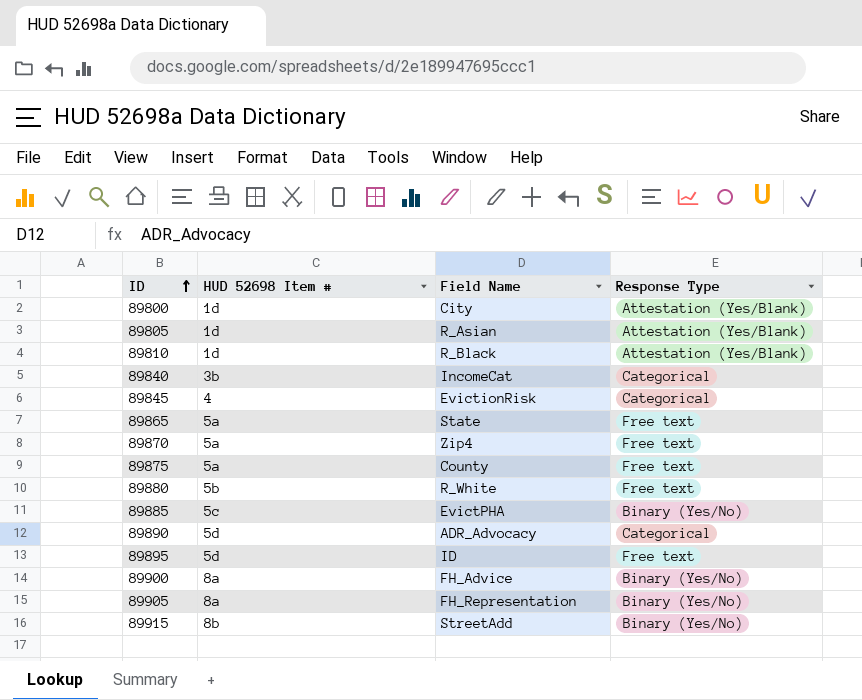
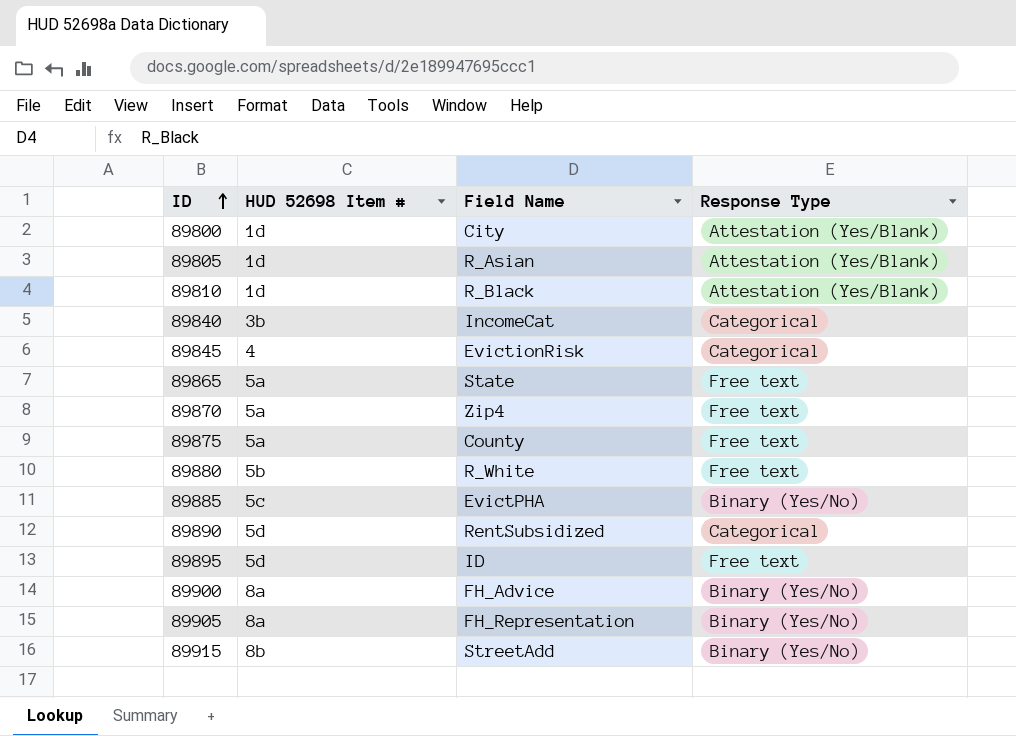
89890 | Field Name: ADR_Advocacy -> RentSubsidized

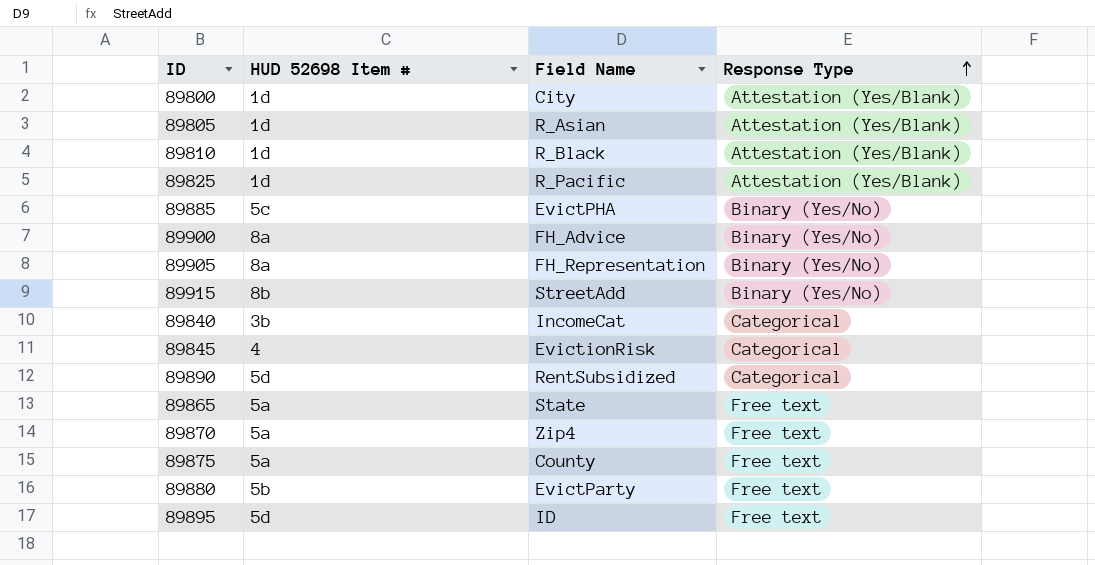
row order: ID ascending -> Response Type ascending
row 89825: none -> 1d | R_Pacific | Attestation (Yes/Blank)
89880 | Field Name: R_White -> EvictParty

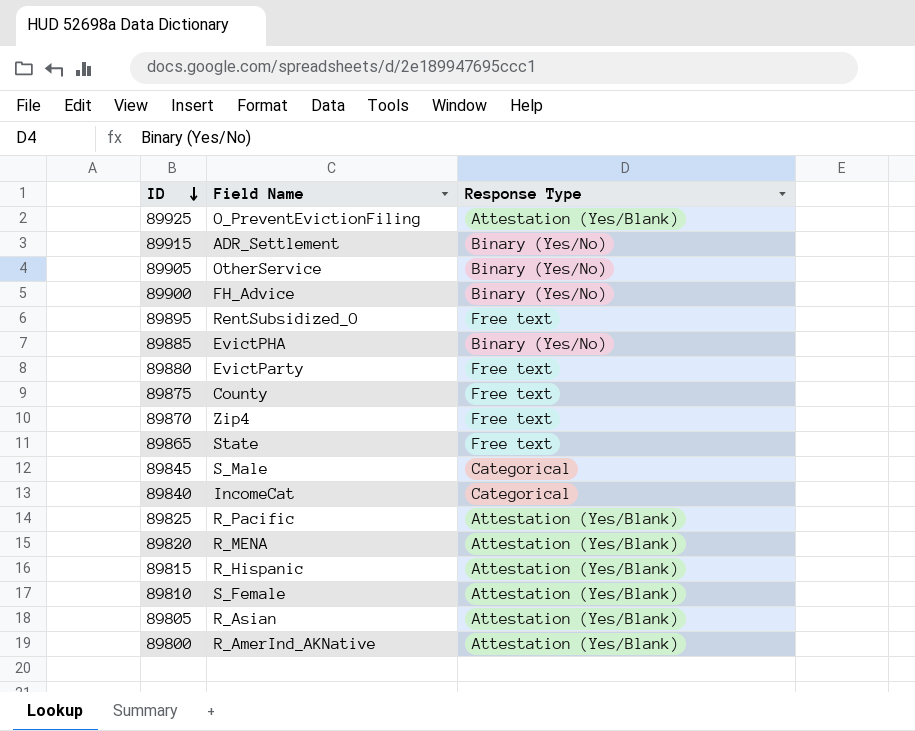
row order: Response Type ascending -> ID descending
column HUD 52698 Item # | position: 2 -> none
row 89890: 5d | RentSubsidized | Categorical -> none
row 89925: none -> O_PreventEvictionFiling | Attestation (Yes/Blank)
89915 | Field Name: StreetAdd -> ADR_Settlement
89905 | Field Name: FH_Representation -> OtherService
89895 | Field Name: ID -> RentSubsidized_O
89845 | Field Name: EvictionRisk -> S_Male
row 89820: none -> R_MENA | Attestation (Yes/Blank)
row 89815: none -> R_Hispanic | Attestation (Yes/Blank)
89810 | Field Name: R_Black -> S_Female
89800 | Field Name: City -> R_AmerInd_AKNative

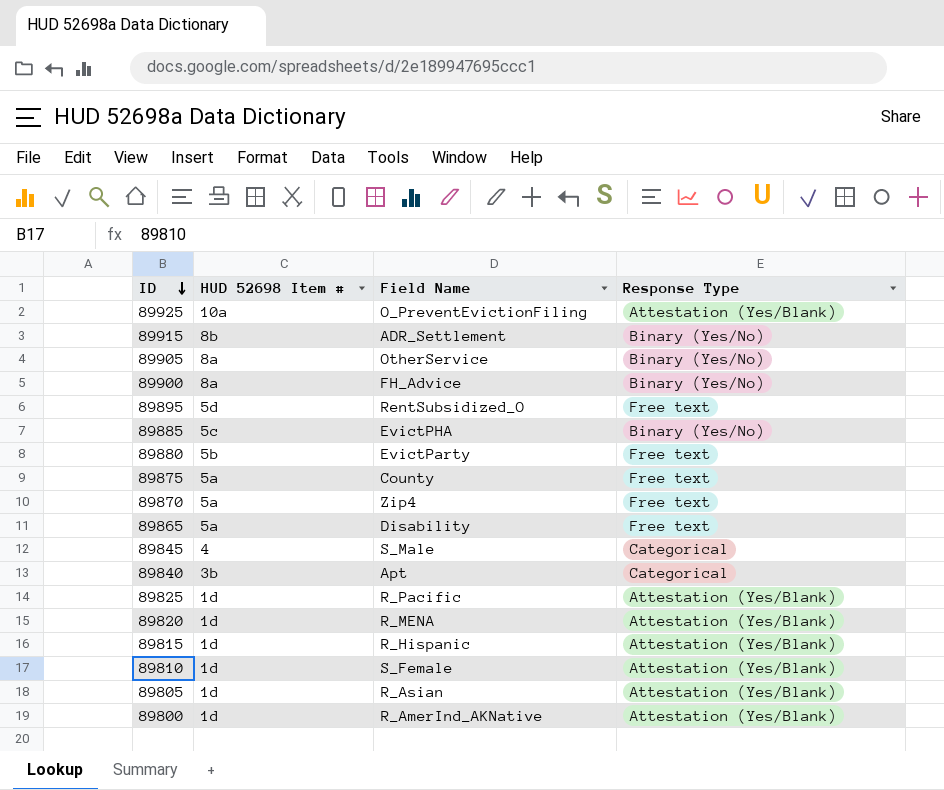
column HUD 52698 Item # | position: none -> 2
89865 | Field Name: State -> Disability
89840 | Field Name: IncomeCat -> Apt

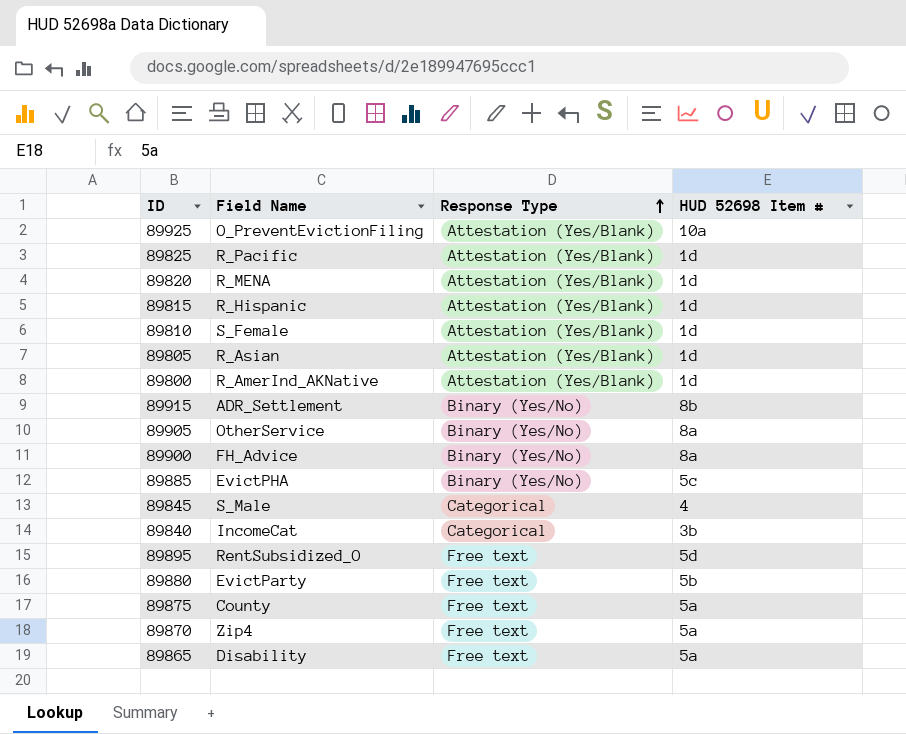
row order: ID descending -> Response Type ascending
column HUD 52698 Item # | position: 2 -> 4
89840 | Field Name: Apt -> IncomeCat

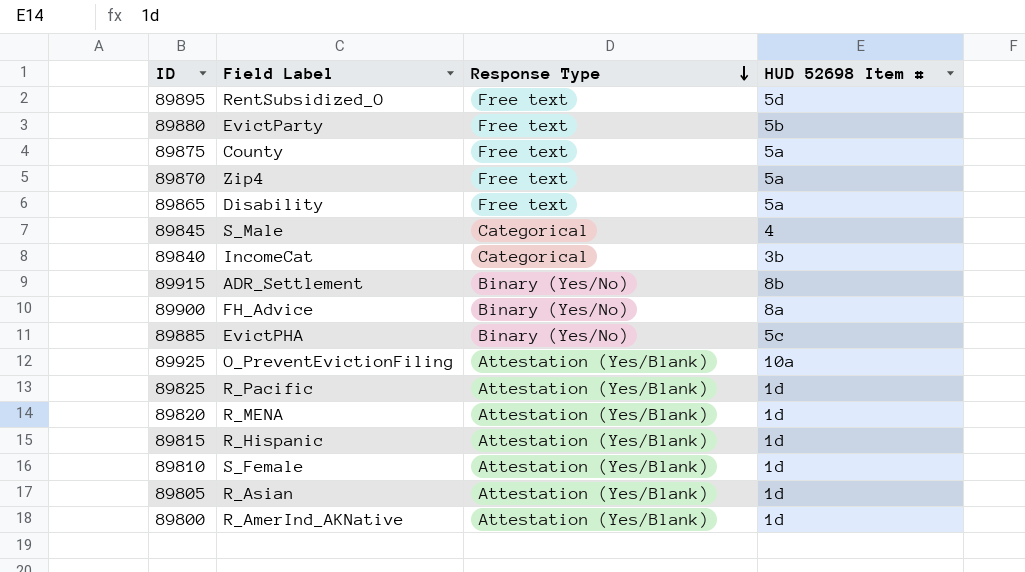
row order: Response Type ascending -> Response Type descending
column name: Field Name -> Field Label
row 89905: OtherService | Binary (Yes/No) | 8a -> none

